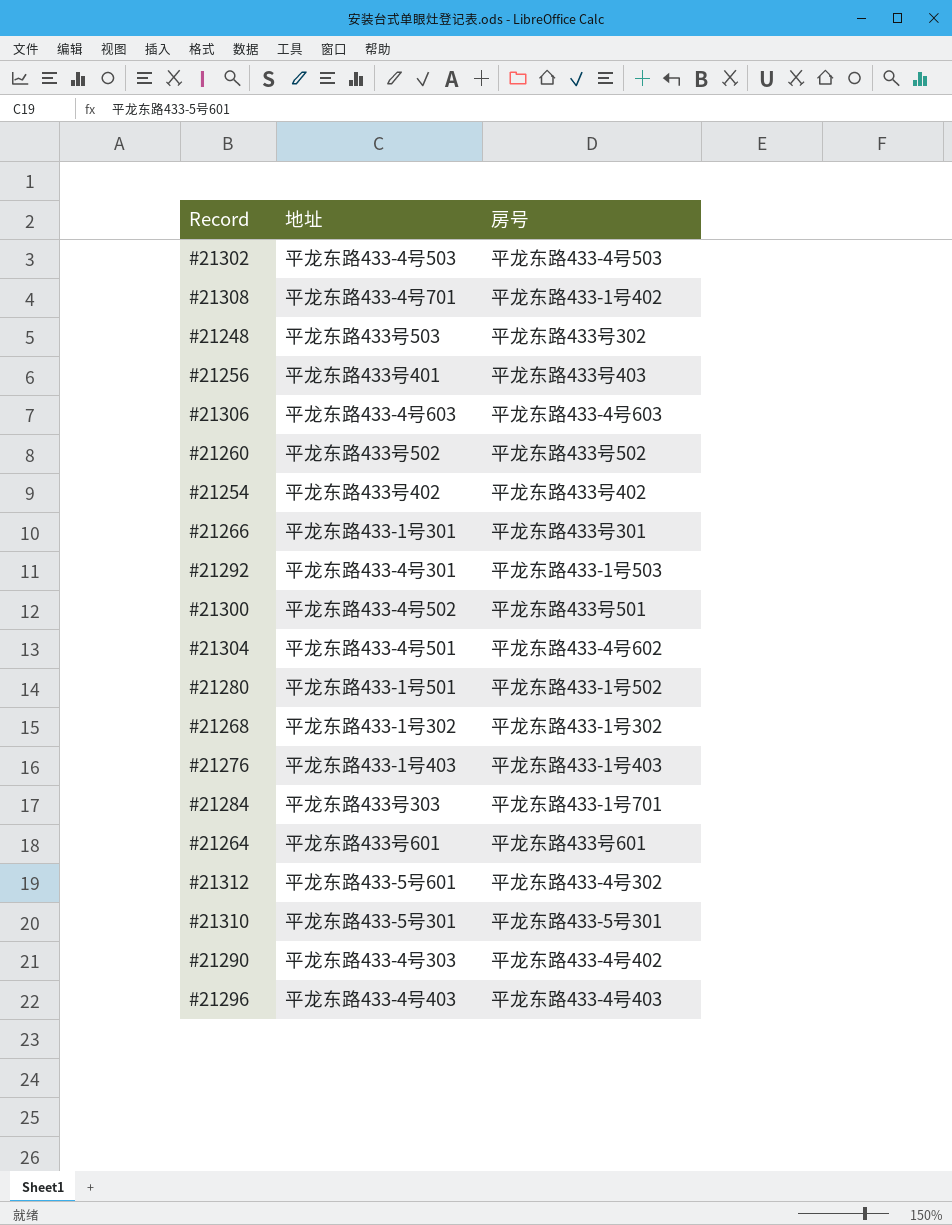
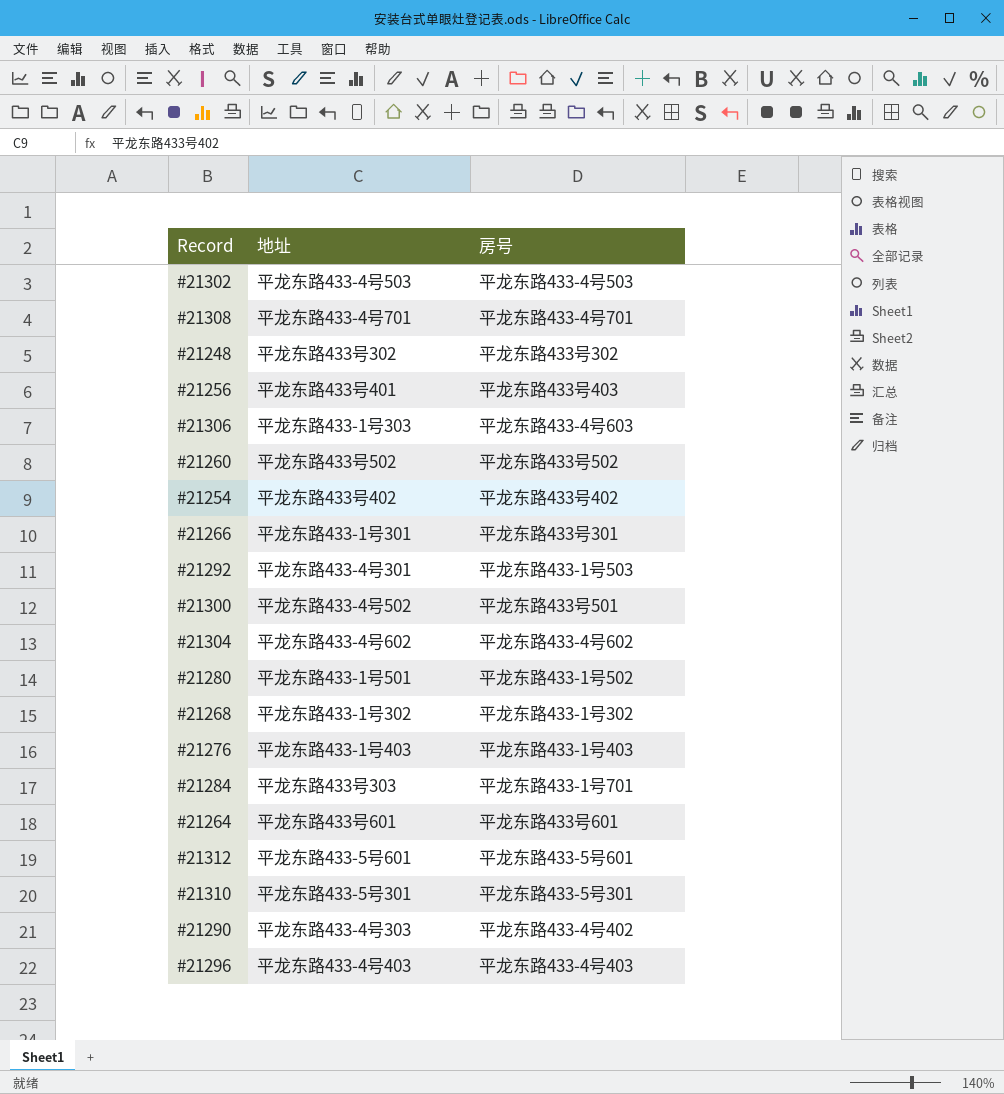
#21308 | 房号: 平龙东路433-1号402 -> 平龙东路433-4号701
#21248 | 地址: 平龙东路433号503 -> 平龙东路433号302
#21306 | 地址: 平龙东路433-4号603 -> 平龙东路433-1号303
#21304 | 地址: 平龙东路433-4号501 -> 平龙东路433-4号602
#21312 | 房号: 平龙东路433-4号302 -> 平龙东路433-5号601

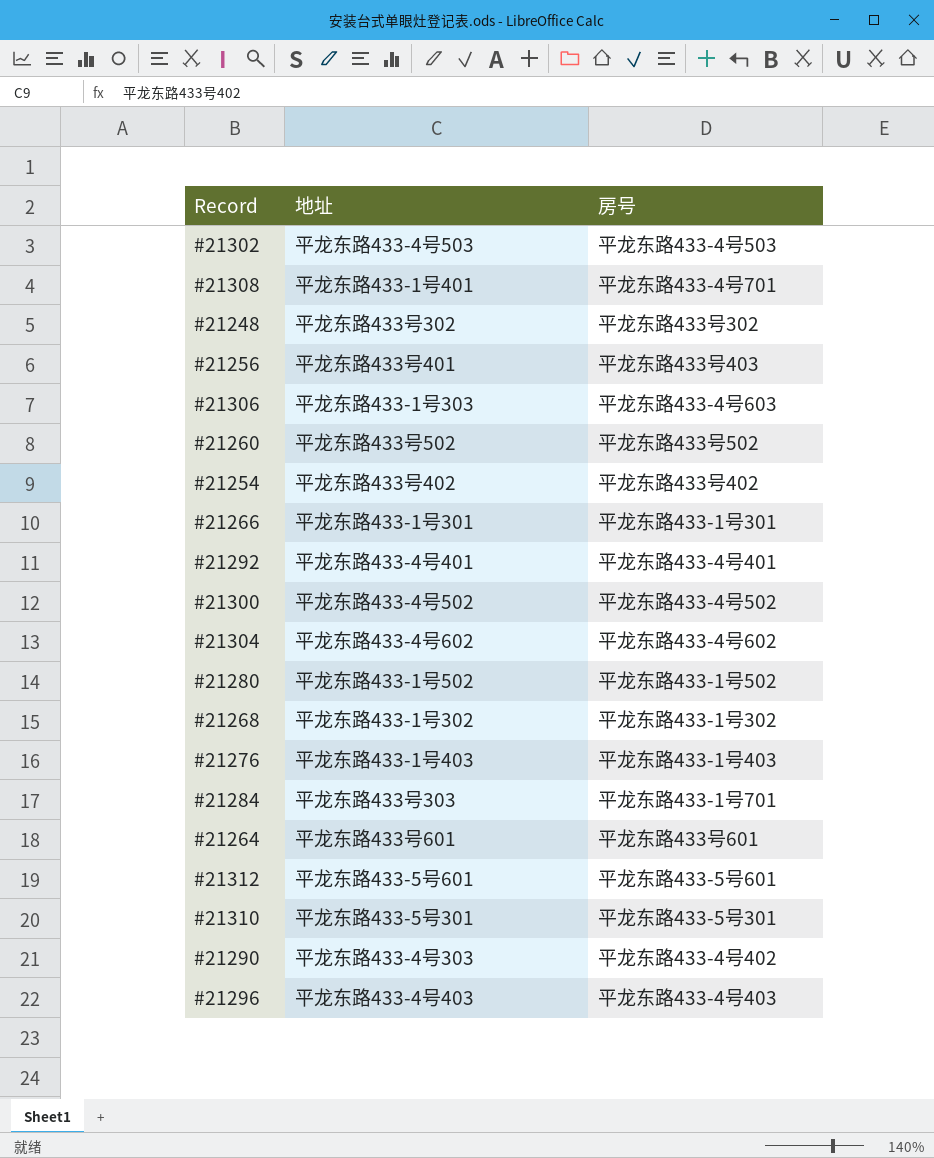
#21308 | 地址: 平龙东路433-4号701 -> 平龙东路433-1号401
#21266 | 房号: 平龙东路433号301 -> 平龙东路433-1号301
#21292 | 地址: 平龙东路433-4号301 -> 平龙东路433-4号401
#21292 | 房号: 平龙东路433-1号503 -> 平龙东路433-4号401
#21300 | 房号: 平龙东路433号501 -> 平龙东路433-4号502
#21280 | 地址: 平龙东路433-1号501 -> 平龙东路433-1号502

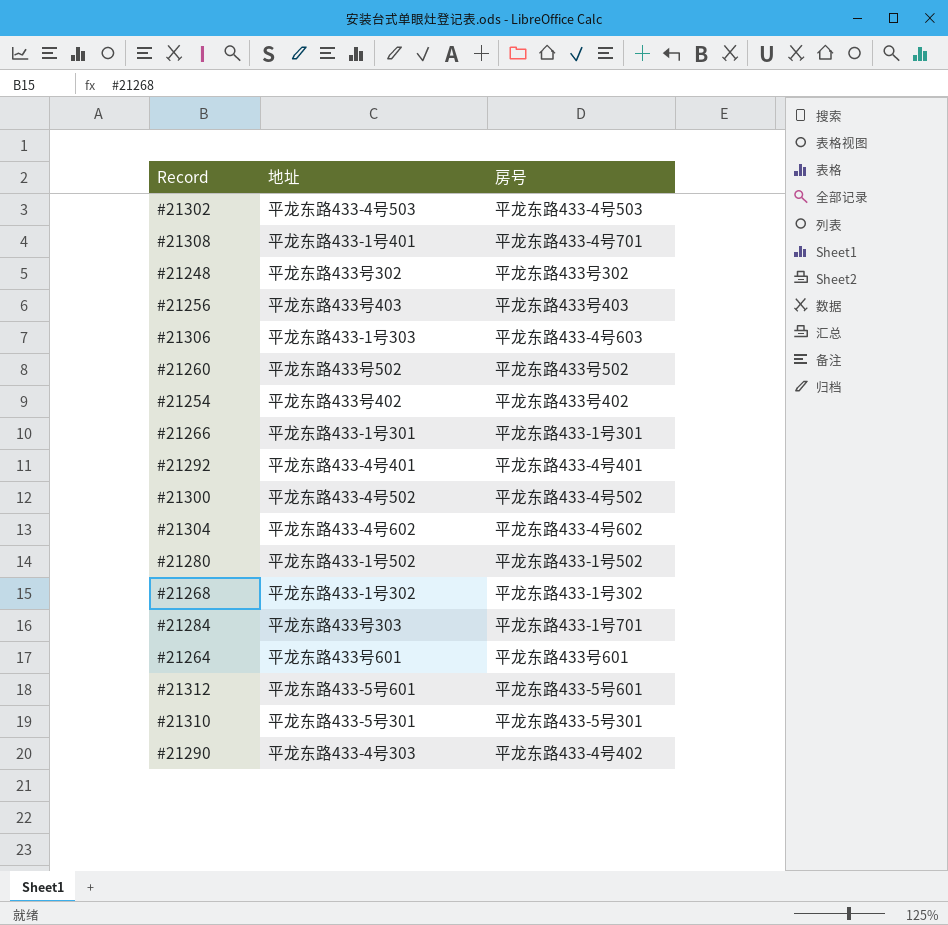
row #21276: 平龙东路433-1号403 | 平龙东路433-1号403 -> none
row #21296: 平龙东路433-4号403 | 平龙东路433-4号403 -> none
#21256 | 地址: 平龙东路433号401 -> 平龙东路433号403

